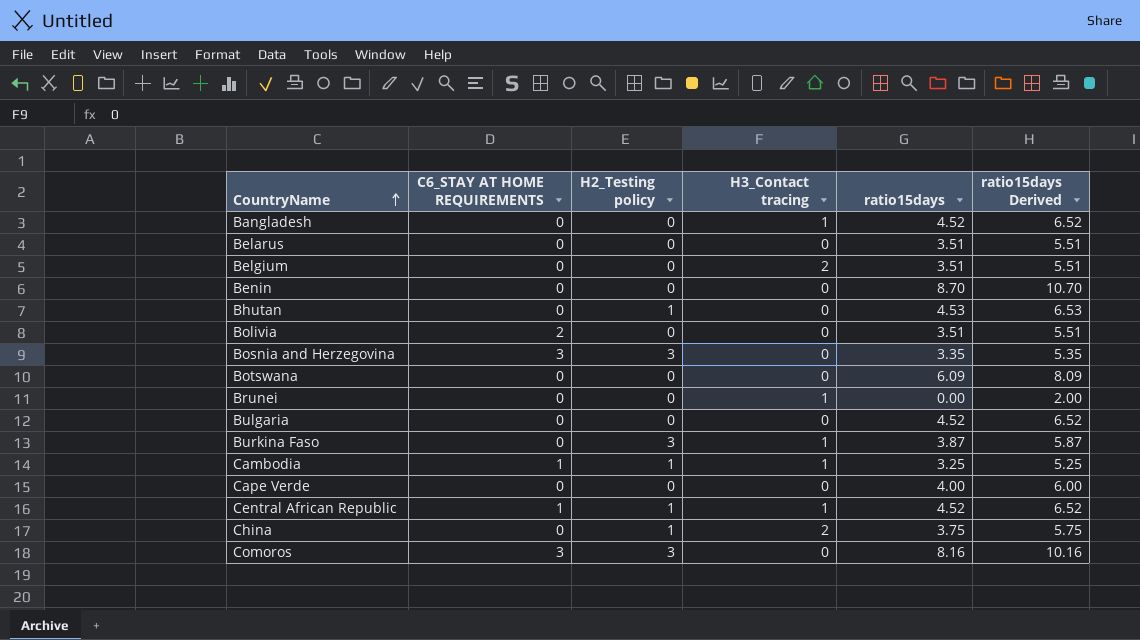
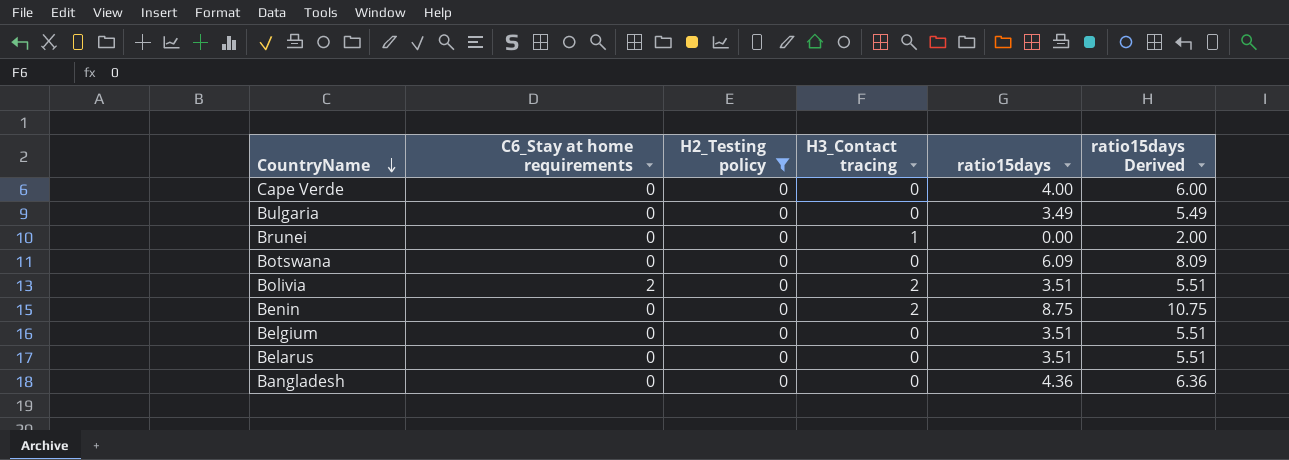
filter: none -> H2_Testing policy = 0
row order: CountryName ascending -> CountryName descending
column name: C6_STAY AT HOME REQUIREMENTS -> C6_Stay at home requirements
Bulgaria | ratio15days: 4.52 -> 3.49
Bulgaria | ratio15days Derived: 6.52 -> 5.49
Bolivia | H3_Contact tracing: 0 -> 2
Benin | H3_Contact tracing: 0 -> 2
Benin | ratio15days: 8.70 -> 8.75
Benin | ratio15days Derived: 10.70 -> 10.75
Belgium | H3_Contact tracing: 2 -> 0
Bangladesh | H3_Contact tracing: 1 -> 0
Bangladesh | ratio15days: 4.52 -> 4.36
Bangladesh | ratio15days Derived: 6.52 -> 6.36

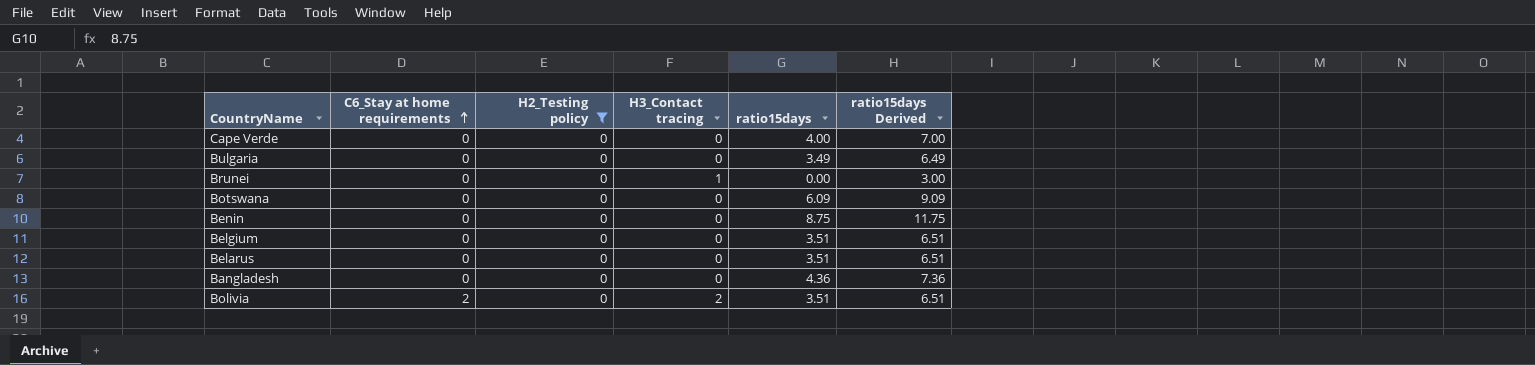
row order: CountryName descending -> C6_Stay at home requirements ascending
column ratio15days Derived | formula: [ratio15days] + 2 -> [ratio15days] + 3
Benin | H3_Contact tracing: 2 -> 0

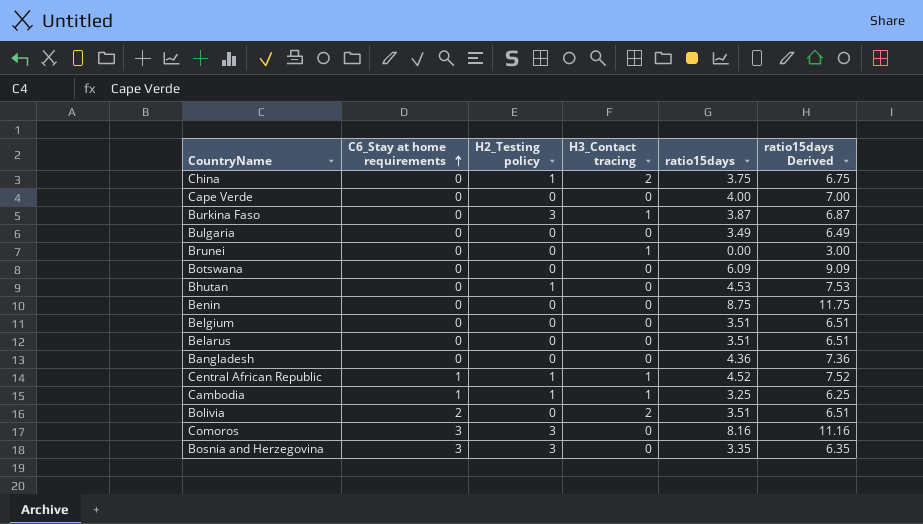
filter: H2_Testing policy = 0 -> none

